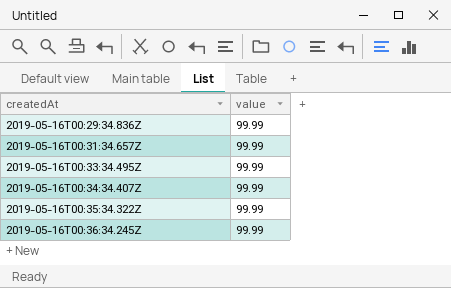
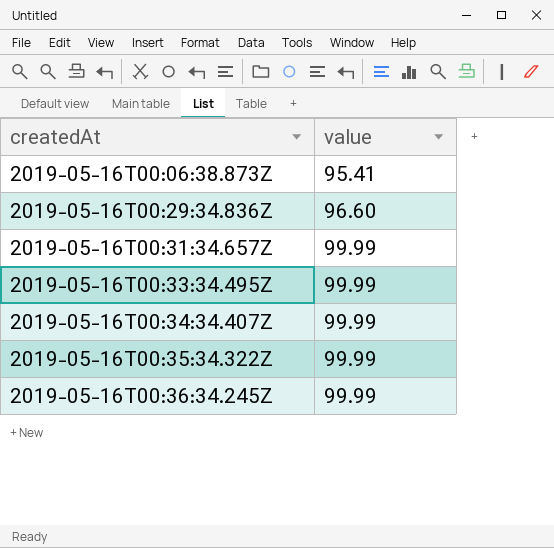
row 2019-05-16T00:06:38.873Z: none -> 95.41
2019-05-16T00:29:34.836Z | value: 99.99 -> 96.60

